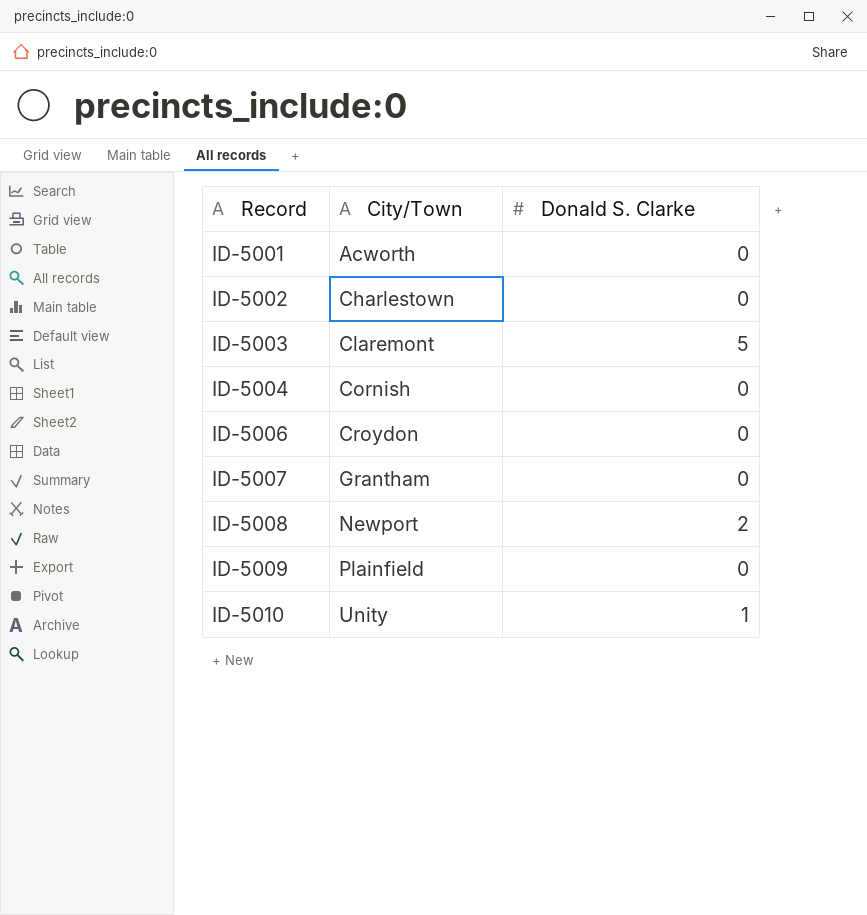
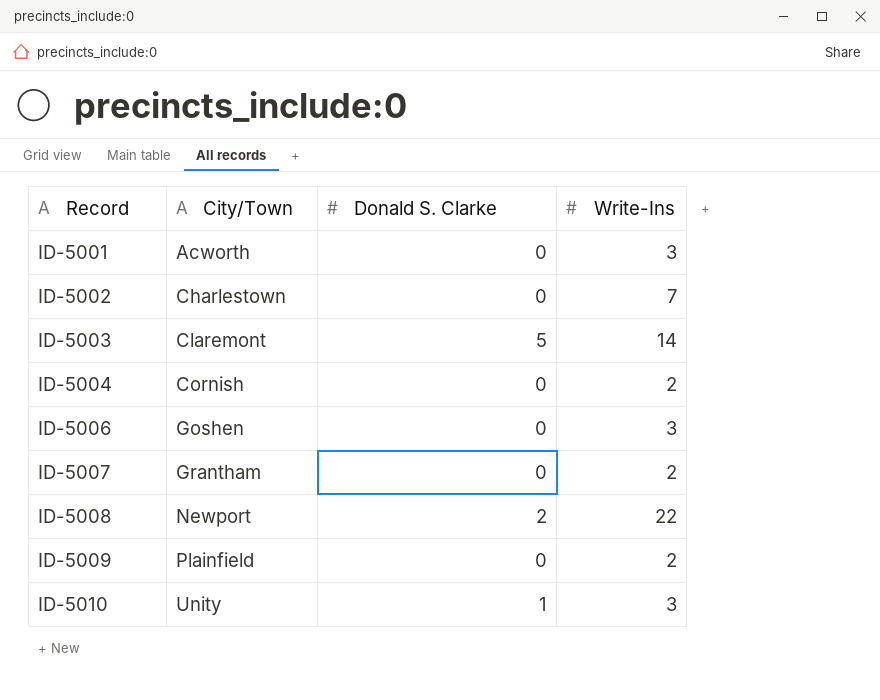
column Write-Ins | position: none -> 4
ID-5006 | City/Town: Croydon -> Goshen

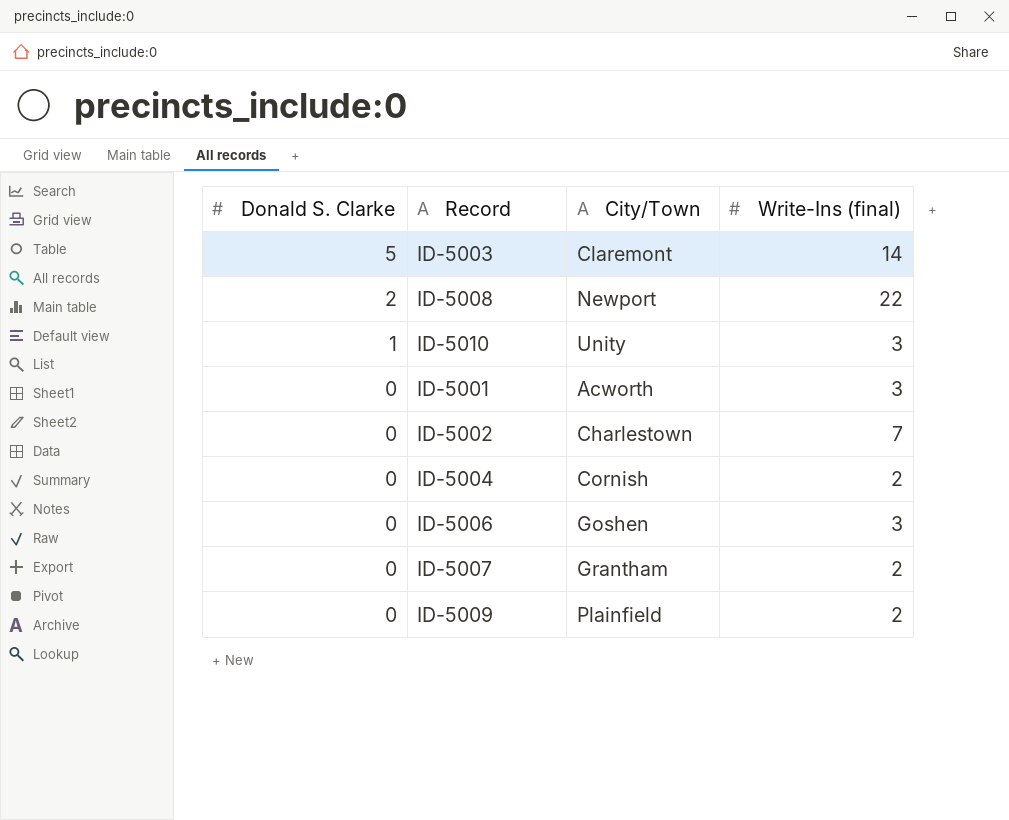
row order: Record ascending -> Donald S. Clarke descending
column Donald S. Clarke | position: 3 -> 1
column name: Write-Ins -> Write-Ins (final)

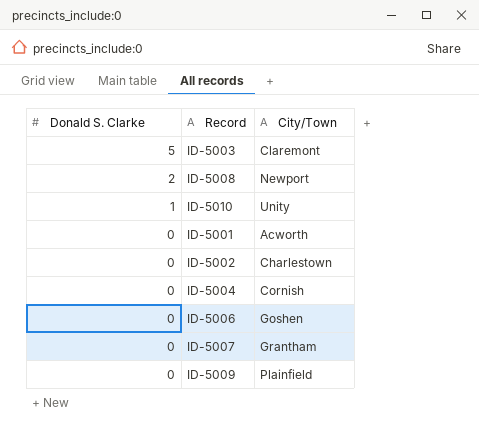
column Write-Ins (final) | position: 4 -> none

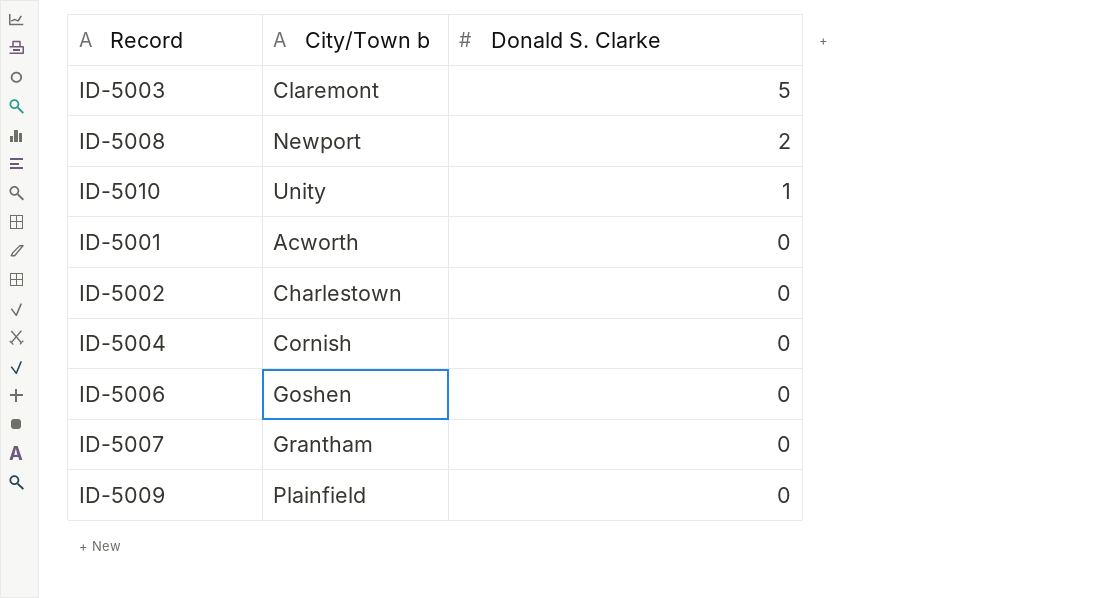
column name: City/Town -> City/Town b
column Donald S. Clarke | position: 1 -> 3

